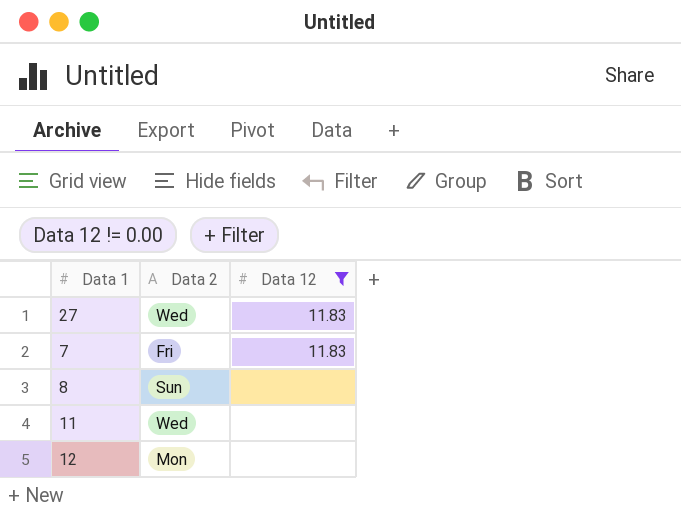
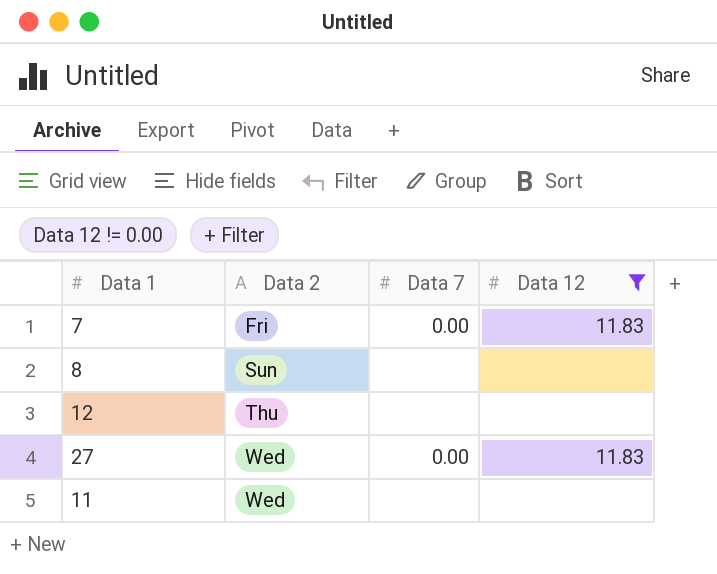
row order: none -> Data 2 ascending
column Data 7 | position: none -> 3
12 | Data 2: Mon -> Thu

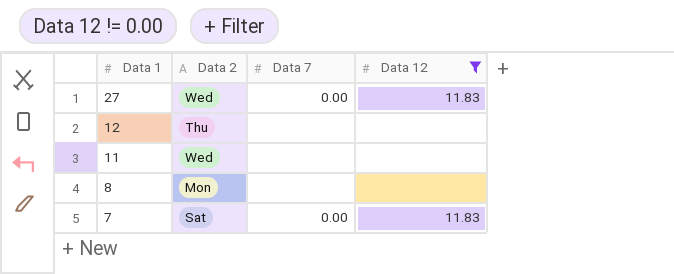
row order: Data 2 ascending -> Data 1 descending
8 | Data 2: Sun -> Mon
7 | Data 2: Fri -> Sat

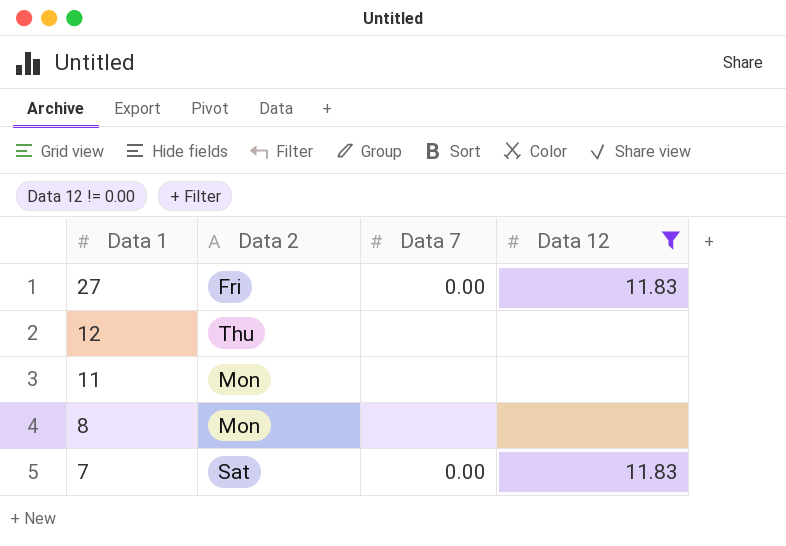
27 | Data 2: Wed -> Fri
11 | Data 2: Wed -> Mon

